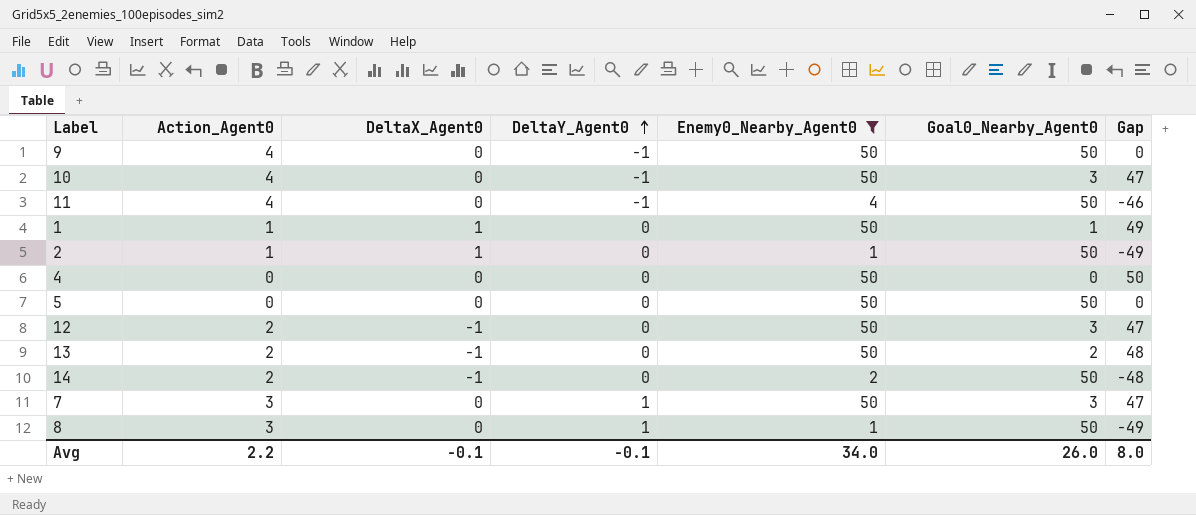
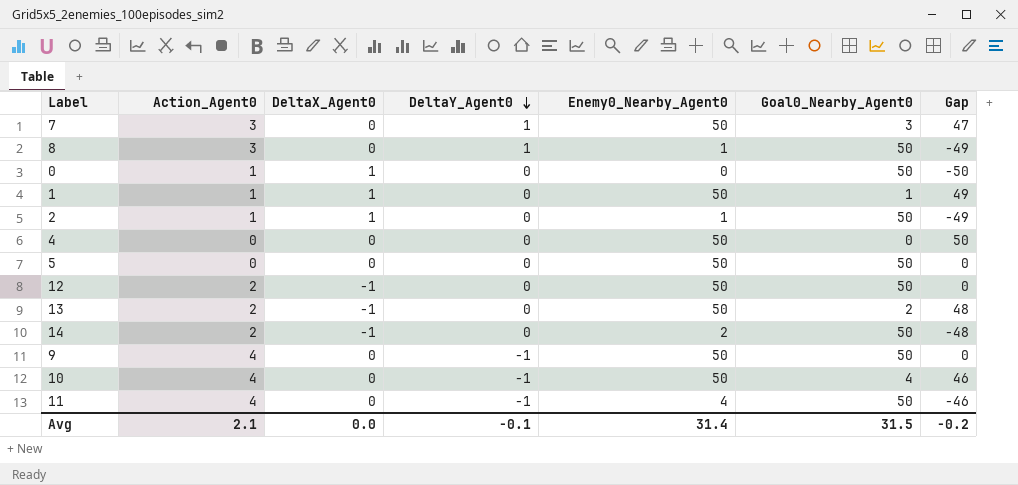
filter: Enemy0_Nearby_Agent0 != 0 -> none
row order: DeltaY_Agent0 ascending -> DeltaY_Agent0 descending
12 | Goal0_Nearby_Agent0: 3 -> 50
12 | Gap: 47 -> 0
10 | Goal0_Nearby_Agent0: 3 -> 4
10 | Gap: 47 -> 46
Avg | Action_Agent0: 2.2 -> 2.1
Avg | DeltaX_Agent0: -0.1 -> 0.0
Avg | Enemy0_Nearby_Agent0: 34.0 -> 31.4
Avg | Goal0_Nearby_Agent0: 26.0 -> 31.5
Avg | Gap: 8.0 -> -0.2

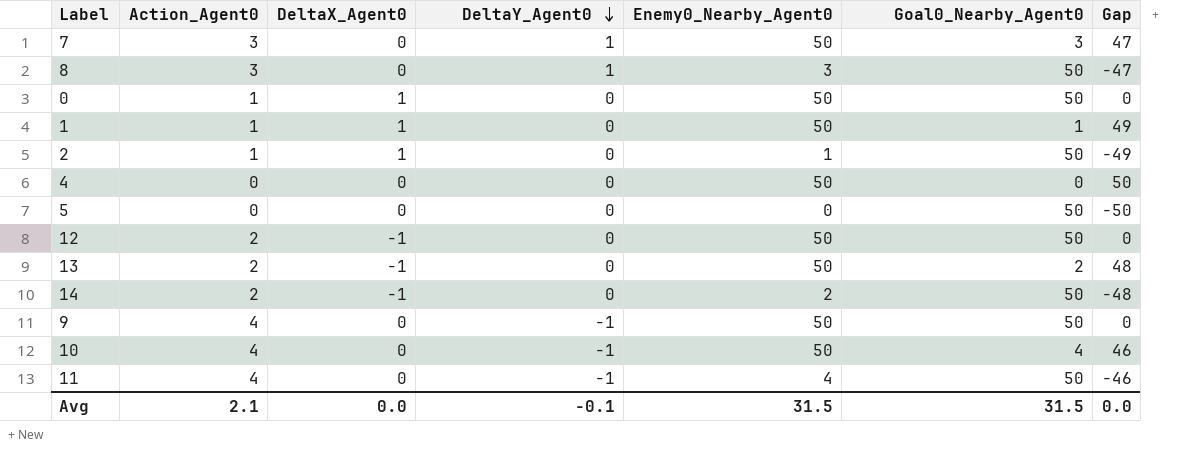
8 | Enemy0_Nearby_Agent0: 1 -> 3
8 | Gap: -49 -> -47
0 | Enemy0_Nearby_Agent0: 0 -> 50
0 | Gap: -50 -> 0
5 | Enemy0_Nearby_Agent0: 50 -> 0
5 | Gap: 0 -> -50
Avg | Enemy0_Nearby_Agent0: 31.4 -> 31.5
Avg | Gap: -0.2 -> 0.0

